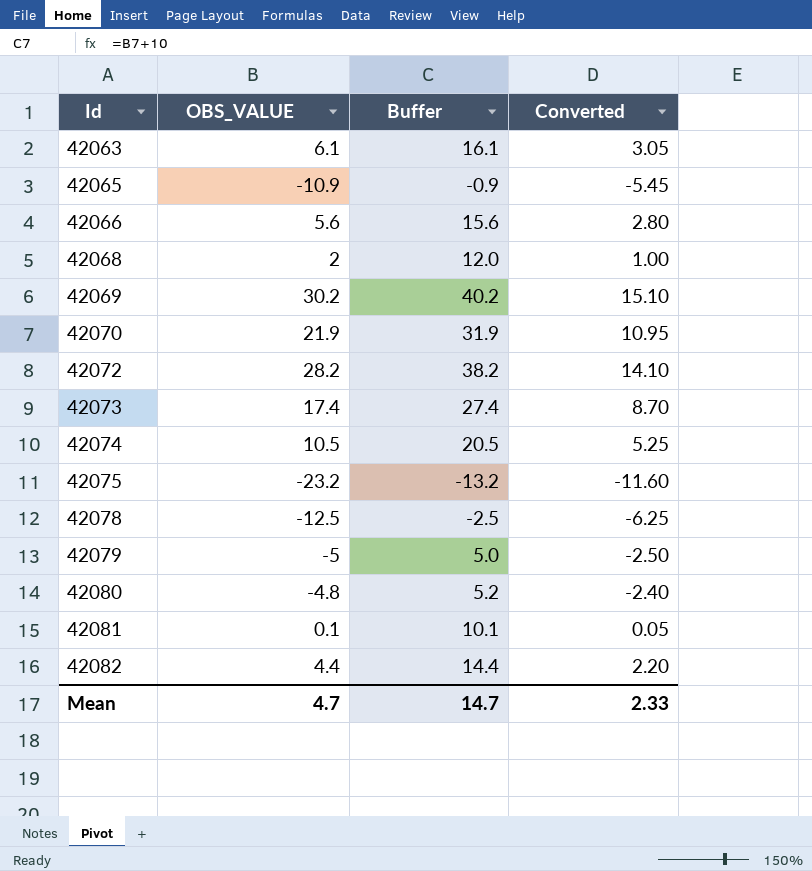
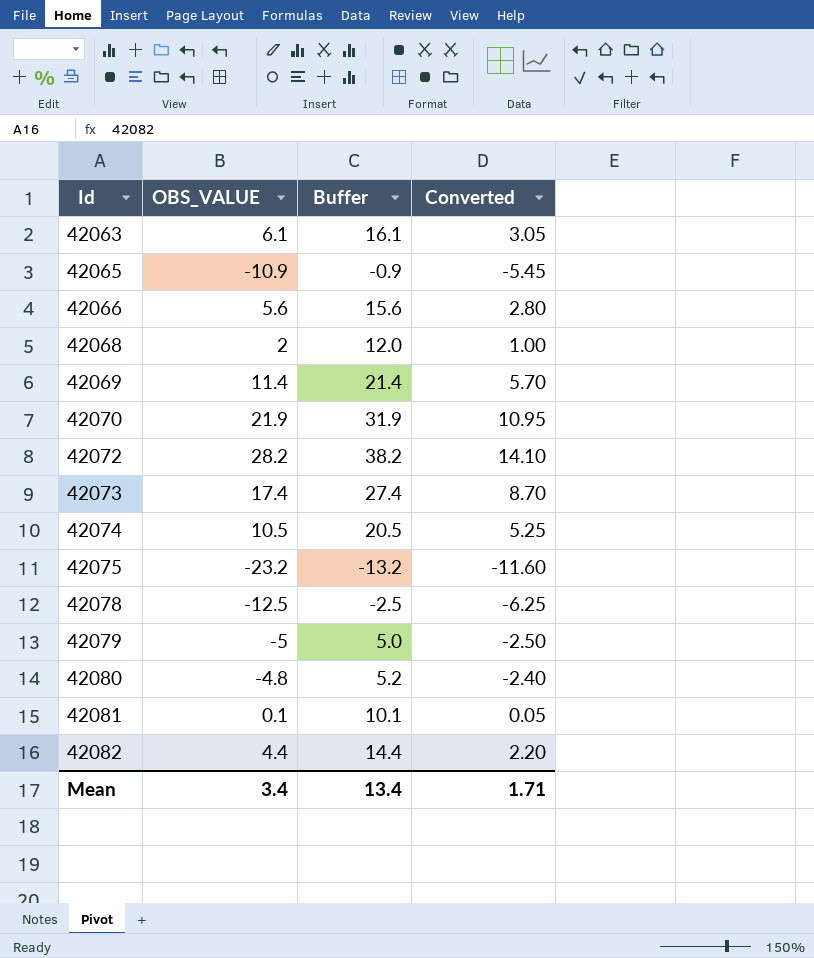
42069 | OBS_VALUE: 30.2 -> 11.4
42069 | Buffer: 40.2 -> 21.4
42069 | Converted: 15.10 -> 5.70
Mean | OBS_VALUE: 4.7 -> 3.4
Mean | Buffer: 14.7 -> 13.4
Mean | Converted: 2.33 -> 1.71

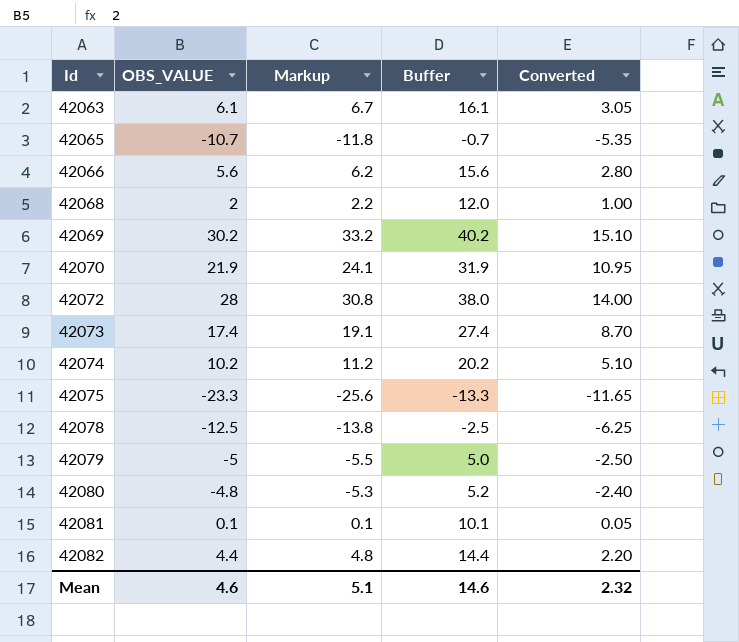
column Markup | formula: none -> [OBS_VALUE] * 1.1
42065 | OBS_VALUE: -10.9 -> -10.7
42065 | Buffer: -0.9 -> -0.7
42065 | Converted: -5.45 -> -5.35
42069 | OBS_VALUE: 11.4 -> 30.2
42069 | Buffer: 21.4 -> 40.2
42069 | Converted: 5.70 -> 15.10
42072 | OBS_VALUE: 28.2 -> 28
42072 | Buffer: 38.2 -> 38.0
42072 | Converted: 14.10 -> 14.00
42074 | OBS_VALUE: 10.5 -> 10.2
42074 | Buffer: 20.5 -> 20.2
42074 | Converted: 5.25 -> 5.10
42075 | OBS_VALUE: -23.2 -> -23.3
42075 | Buffer: -13.2 -> -13.3
42075 | Converted: -11.60 -> -11.65
Mean | OBS_VALUE: 3.4 -> 4.6
Mean | Buffer: 13.4 -> 14.6
Mean | Converted: 1.71 -> 2.32

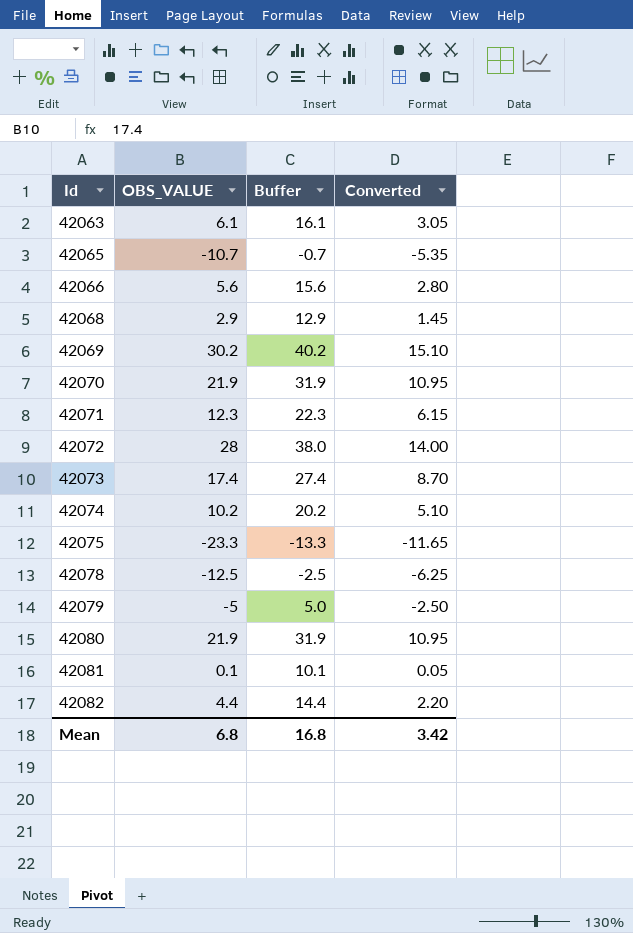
column Markup | formula: [OBS_VALUE] * 1.1 -> none
42068 | OBS_VALUE: 2 -> 2.9
42068 | Buffer: 12.0 -> 12.9
42068 | Converted: 1.00 -> 1.45
row 42071: none -> 12.3 | 22.3 | 6.15
42080 | OBS_VALUE: -4.8 -> 21.9
42080 | Buffer: 5.2 -> 31.9
42080 | Converted: -2.40 -> 10.95
Mean | OBS_VALUE: 4.6 -> 6.8
Mean | Buffer: 14.6 -> 16.8
Mean | Converted: 2.32 -> 3.42

